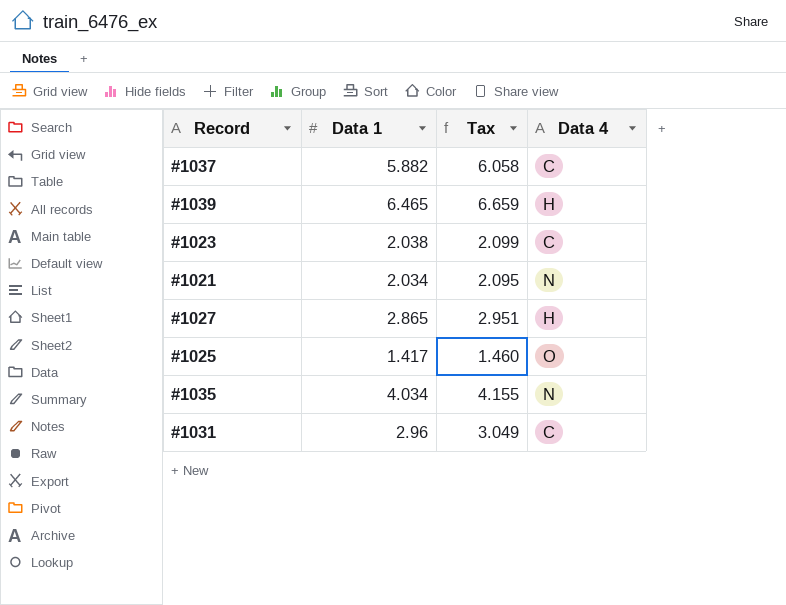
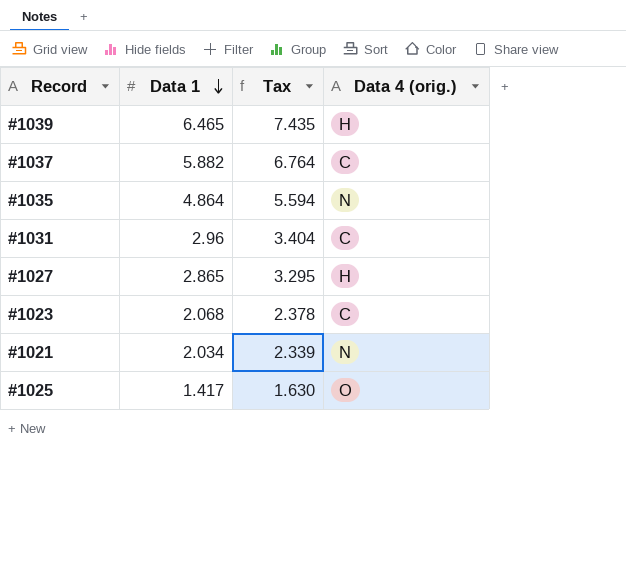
row order: none -> Data 1 descending
column Tax | formula: [Data 1] * 1.03 -> [Data 1] * 1.15
column name: Data 4 -> Data 4 (orig.)
#1035 | Data 1: 4.034 -> 4.864
#1023 | Data 1: 2.038 -> 2.068

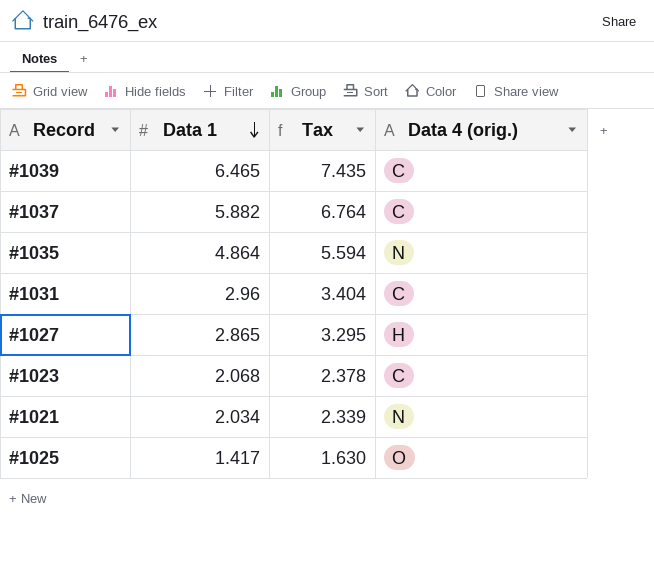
#1039 | Data 4 (orig.): H -> C

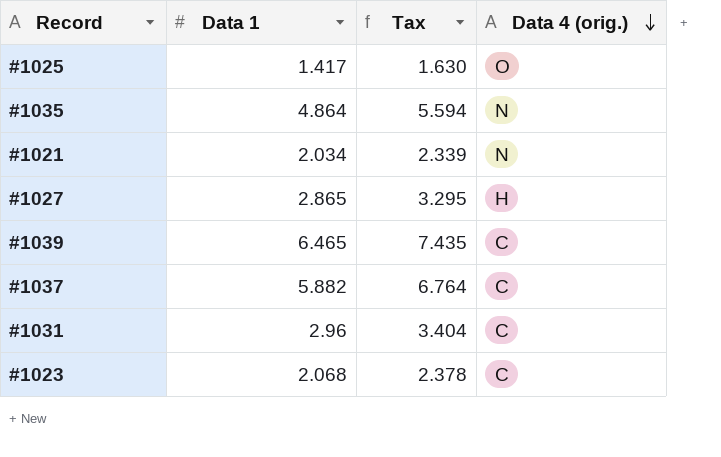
row order: Data 1 descending -> Data 4 (orig.) descending

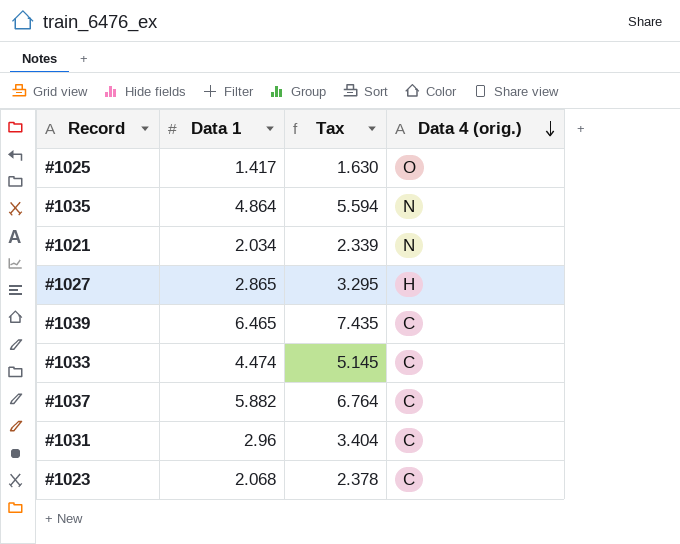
row #1033: none -> 4.474 | 5.145 | C

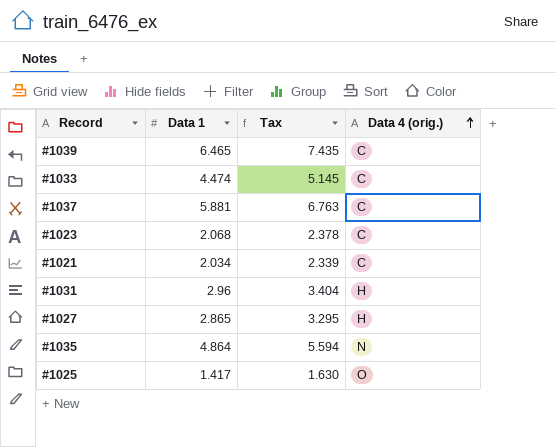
row order: Data 4 (orig.) descending -> Data 4 (orig.) ascending
#1037 | Data 1: 5.882 -> 5.881
#1037 | Tax: 6.764 -> 6.763
#1021 | Data 4 (orig.): N -> C
#1031 | Data 4 (orig.): C -> H

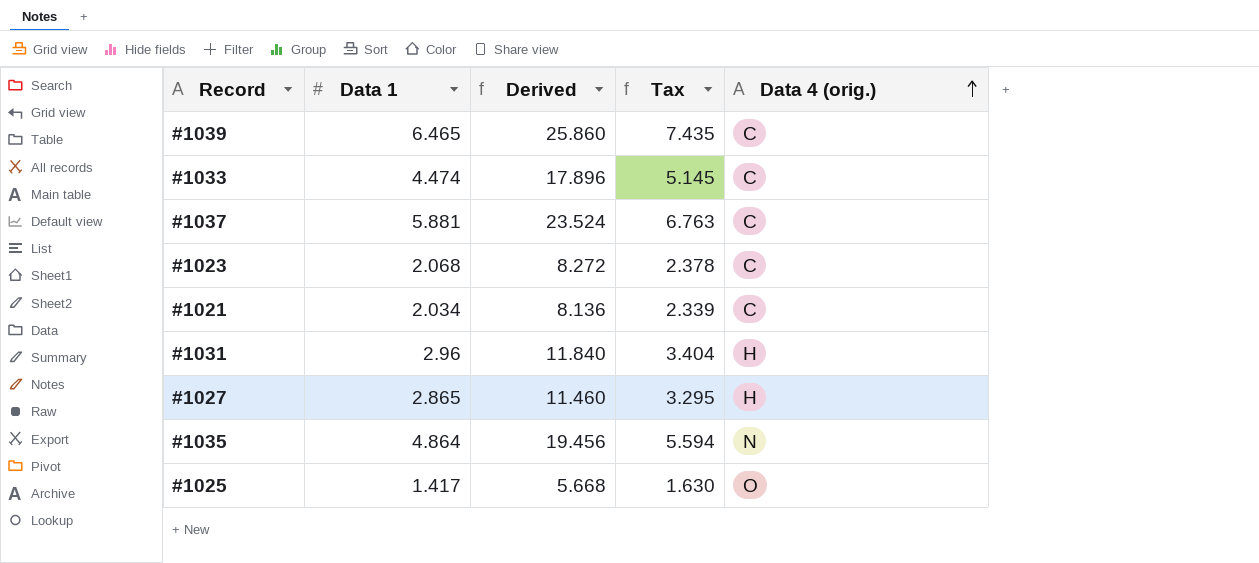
column Derived | formula: none -> [Data 1] * 4

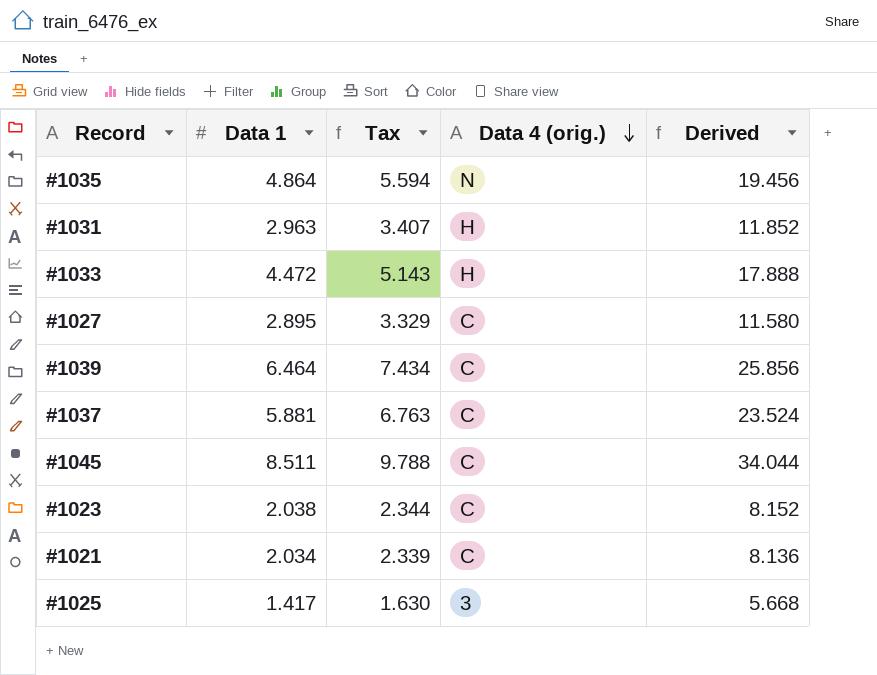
row order: Data 4 (orig.) ascending -> Data 4 (orig.) descending
column Derived | position: 3 -> 5
#1031 | Data 1: 2.96 -> 2.963
#1031 | Tax: 3.404 -> 3.407
#1031 | Derived: 11.840 -> 11.852
#1033 | Data 1: 4.474 -> 4.472
#1033 | Tax: 5.145 -> 5.143
#1033 | Data 4 (orig.): C -> H
#1033 | Derived: 17.896 -> 17.888
#1027 | Data 1: 2.865 -> 2.895
#1027 | Tax: 3.295 -> 3.329
#1027 | Data 4 (orig.): H -> C
#1027 | Derived: 11.460 -> 11.580
#1039 | Data 1: 6.465 -> 6.464
#1039 | Tax: 7.435 -> 7.434
#1039 | Derived: 25.860 -> 25.856
row #1045: none -> 8.511 | 9.788 | C | 34.044
#1023 | Data 1: 2.068 -> 2.038
#1023 | Tax: 2.378 -> 2.344
#1023 | Derived: 8.272 -> 8.152
#1025 | Data 4 (orig.): O -> 3

